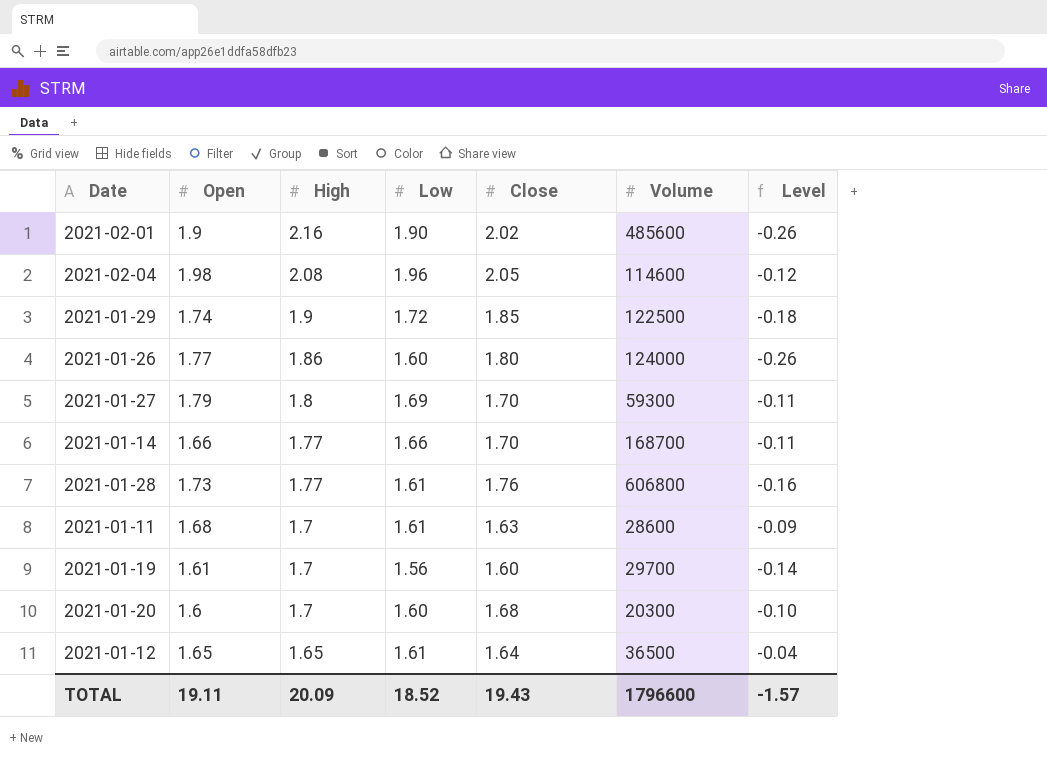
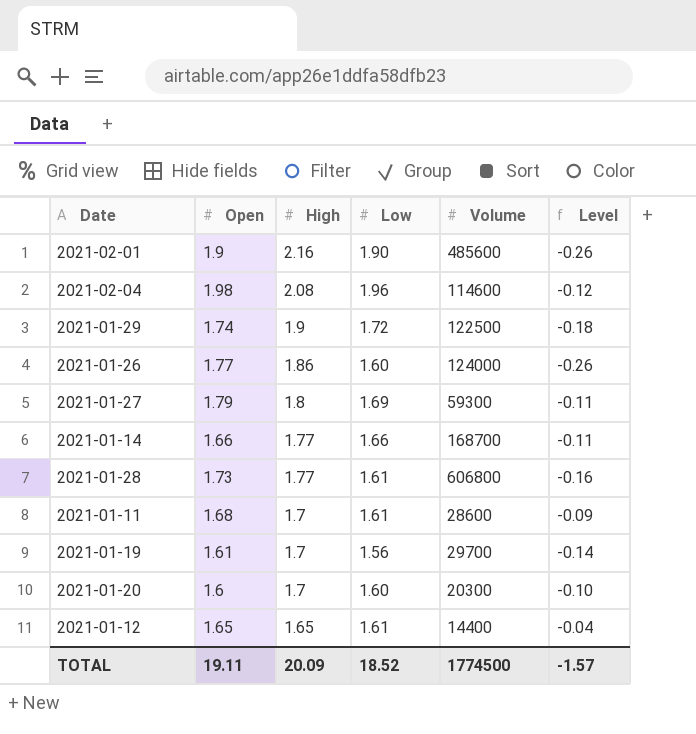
column Close | position: 5 -> none
2021-01-12 | Volume: 36500 -> 14400
TOTAL | Volume: 1796600 -> 1774500

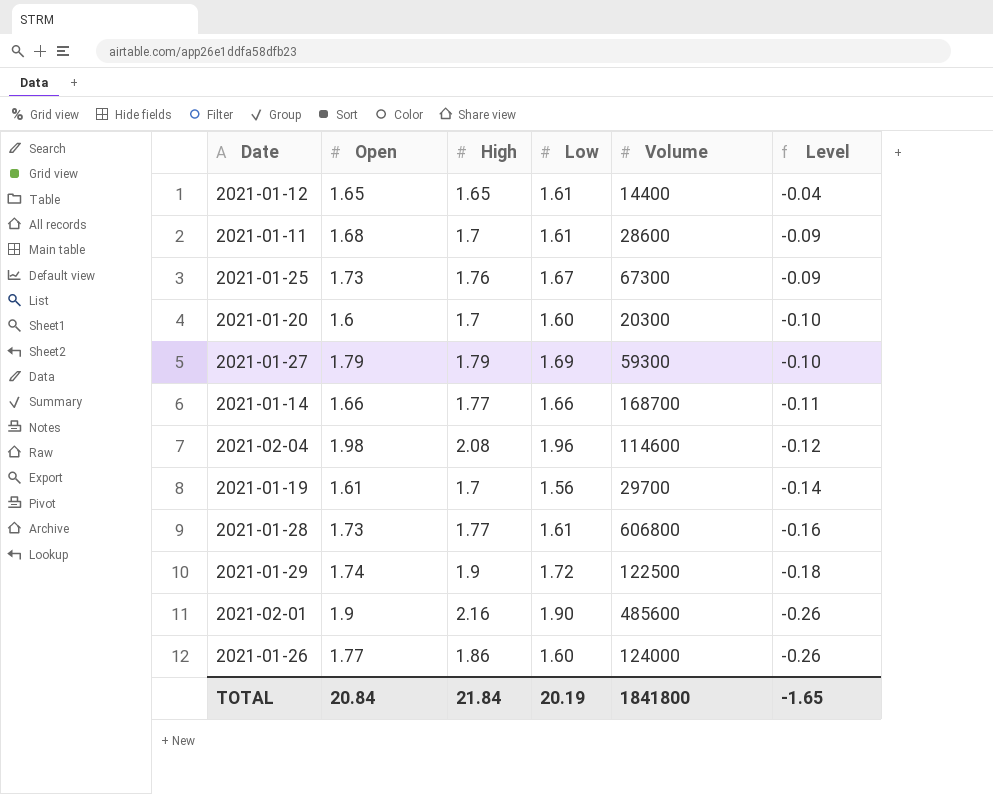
row order: High descending -> Level descending
row 2021-01-25: none -> 1.73 | 1.76 | 1.67 | 67300 | -0.09
2021-01-27 | High: 1.8 -> 1.79
2021-01-27 | Level: -0.11 -> -0.10
TOTAL | Open: 19.11 -> 20.84
TOTAL | High: 20.09 -> 21.84
TOTAL | Low: 18.52 -> 20.19
TOTAL | Volume: 1774500 -> 1841800
TOTAL | Level: -1.57 -> -1.65

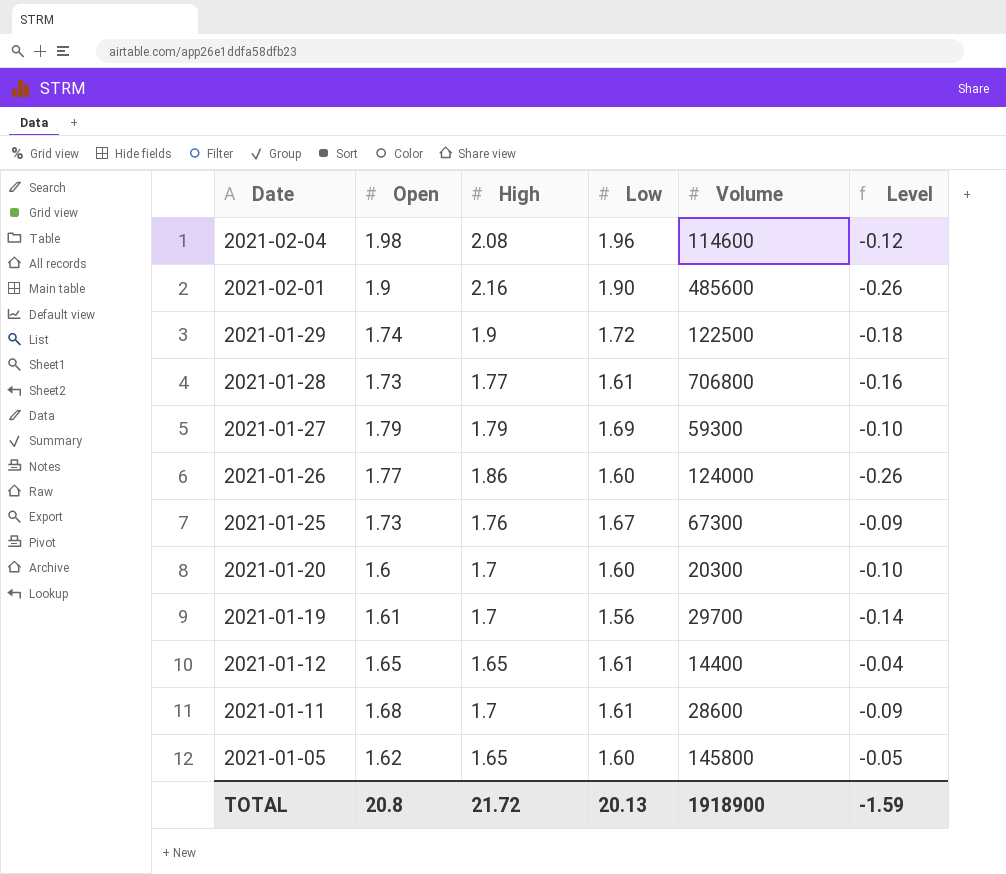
row order: Level descending -> Date descending
row 2021-01-14: 1.66 | 1.77 | 1.66 | 168700 | -0.11 -> none
2021-01-28 | Volume: 606800 -> 706800
row 2021-01-05: none -> 1.62 | 1.65 | 1.60 | 145800 | -0.05
TOTAL | Open: 20.84 -> 20.8
TOTAL | High: 21.84 -> 21.72
TOTAL | Low: 20.19 -> 20.13
TOTAL | Volume: 1841800 -> 1918900
TOTAL | Level: -1.65 -> -1.59

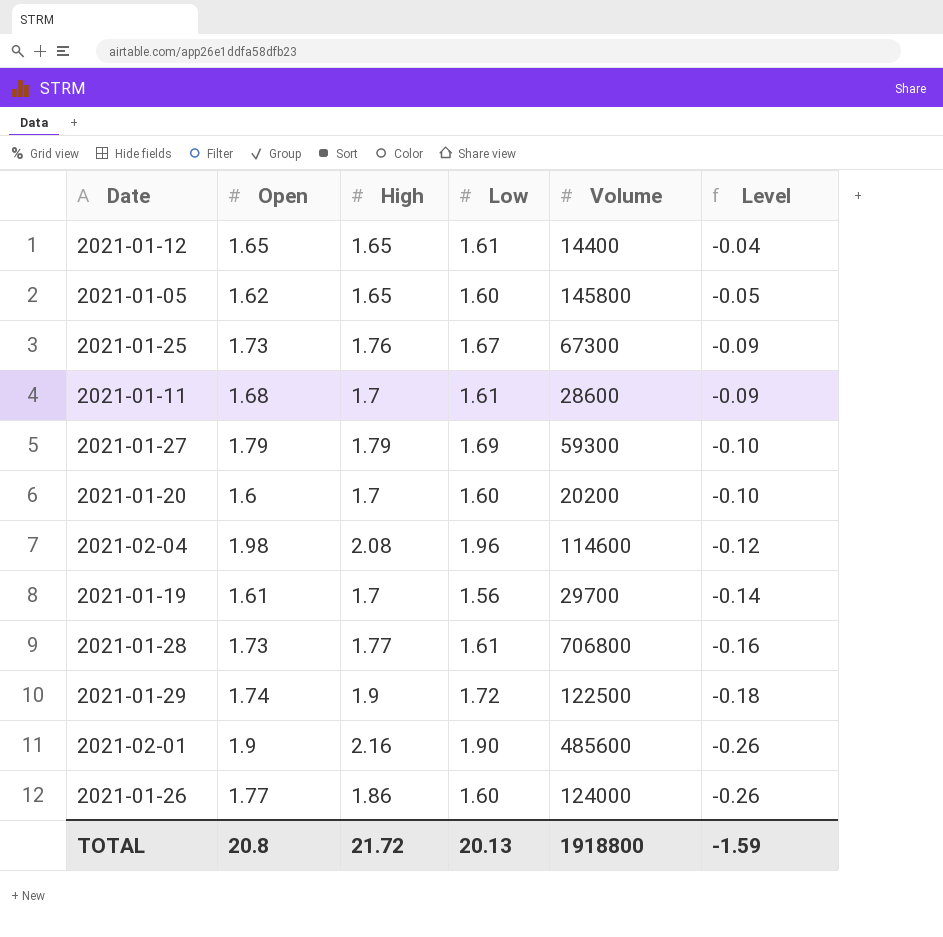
row order: Date descending -> Level descending
2021-01-20 | Volume: 20300 -> 20200
TOTAL | Volume: 1918900 -> 1918800

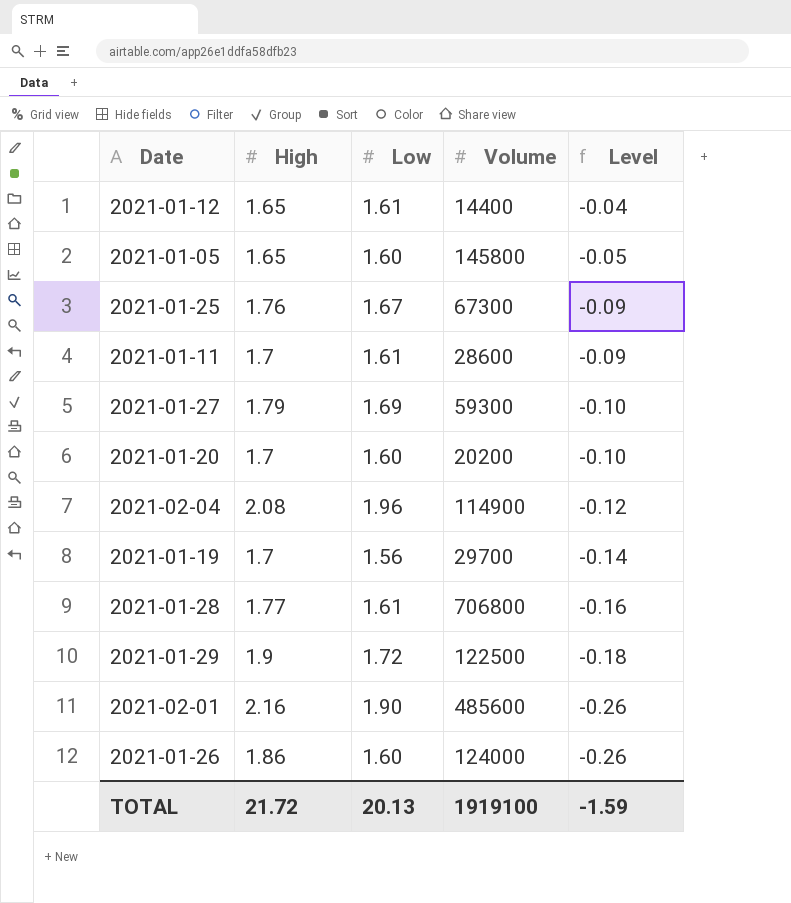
column Open | position: 2 -> none
2021-02-04 | Volume: 114600 -> 114900
TOTAL | Volume: 1918800 -> 1919100

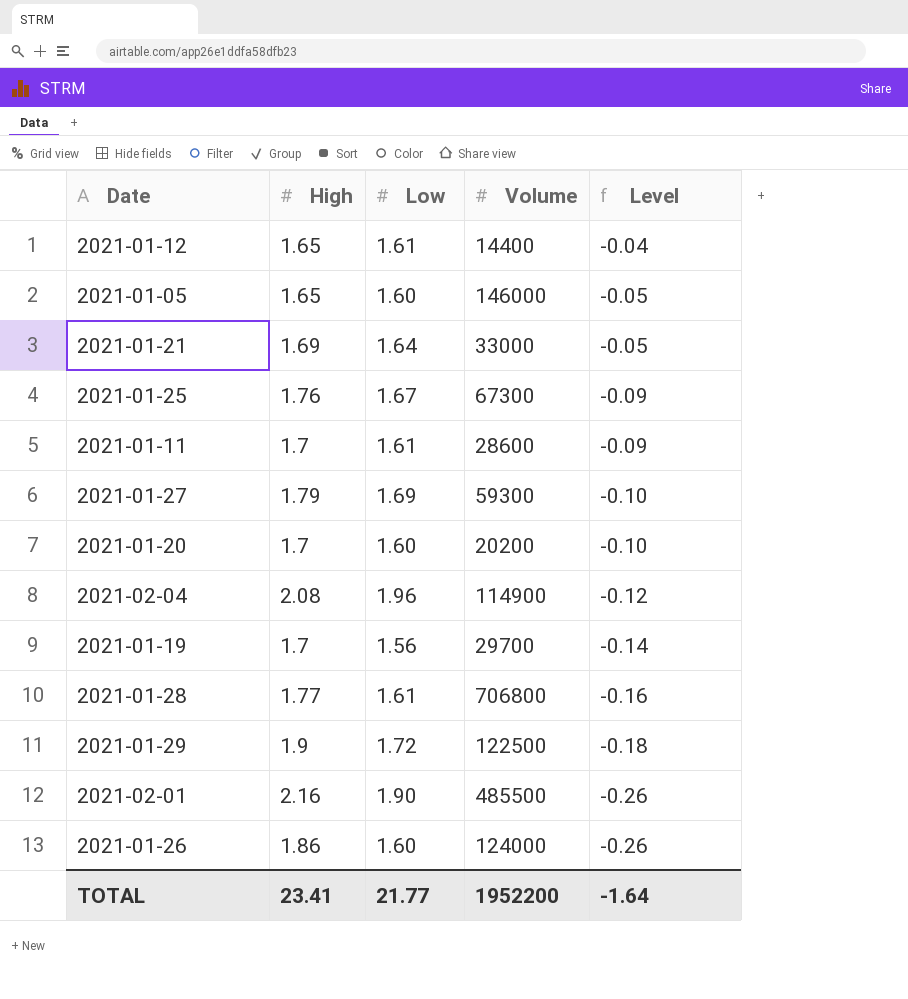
2021-01-05 | Volume: 145800 -> 146000
row 2021-01-21: none -> 1.69 | 1.64 | 33000 | -0.05
2021-02-01 | Volume: 485600 -> 485500
TOTAL | High: 21.72 -> 23.41
TOTAL | Low: 20.13 -> 21.77
TOTAL | Volume: 1919100 -> 1952200
TOTAL | Level: -1.59 -> -1.64

